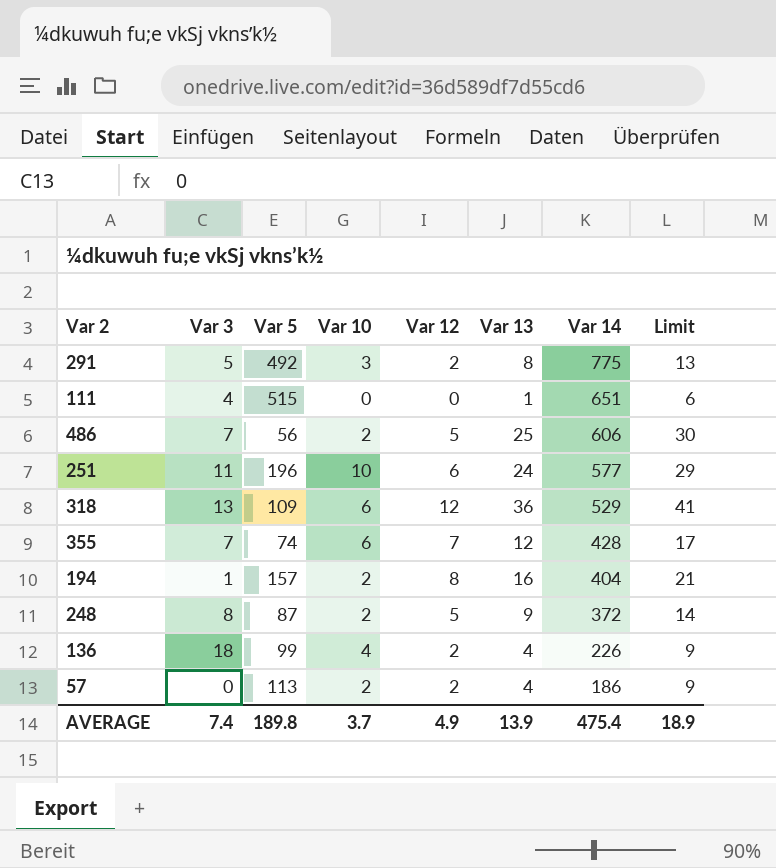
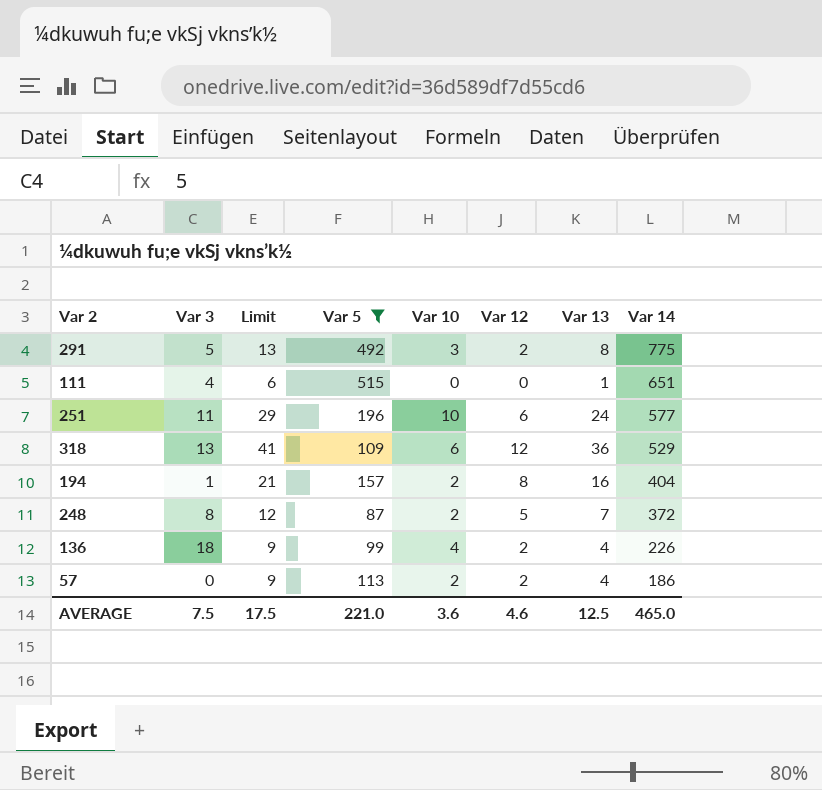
filter: none -> Var 5 >= 87
column Limit | position: 8 -> 3
248 | Limit: 14 -> 12
248 | Var 13: 9 -> 7
AVERAGE | Var 3: 7.4 -> 7.5
AVERAGE | Limit: 18.9 -> 17.5
AVERAGE | Var 5: 189.8 -> 221.0
AVERAGE | Var 10: 3.7 -> 3.6
AVERAGE | Var 12: 4.9 -> 4.6
AVERAGE | Var 13: 13.9 -> 12.5
AVERAGE | Var 14: 475.4 -> 465.0

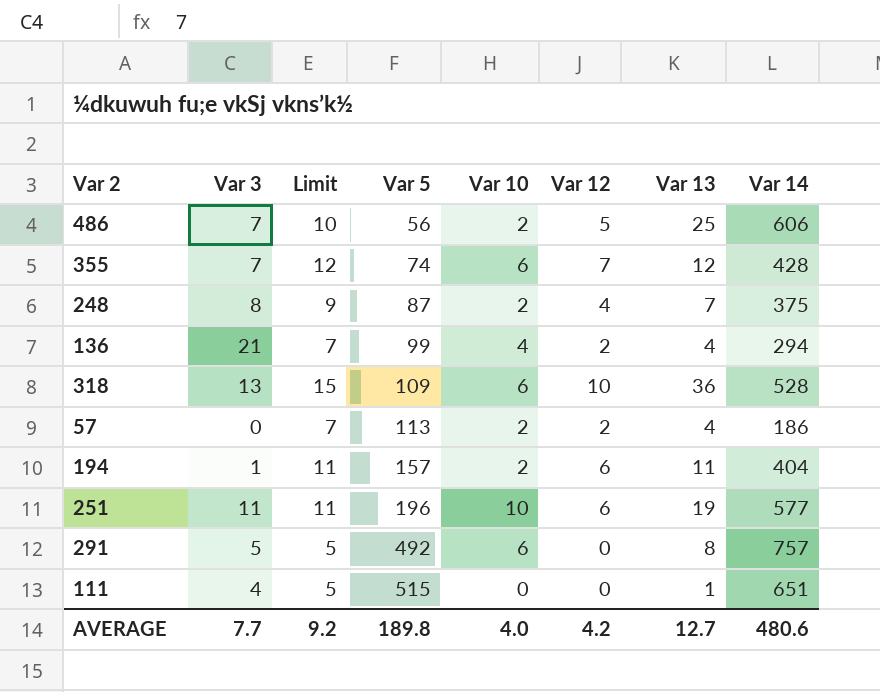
filter: Var 5 >= 87 -> none
row order: Var 14 descending -> Var 5 ascending
column Limit | formula: [Var 13] + 5 -> [Var 12] + 5
248 | Var 12: 5 -> 4
248 | Var 14: 372 -> 375
136 | Var 3: 18 -> 21
136 | Var 14: 226 -> 294
318 | Var 12: 12 -> 10
318 | Var 14: 529 -> 528
194 | Var 12: 8 -> 6
194 | Var 13: 16 -> 11
251 | Var 13: 24 -> 19
291 | Var 10: 3 -> 6
291 | Var 12: 2 -> 0
291 | Var 14: 775 -> 757
AVERAGE | Var 3: 7.5 -> 7.7
AVERAGE | Limit: 17.5 -> 9.2
AVERAGE | Var 5: 221.0 -> 189.8
AVERAGE | Var 10: 3.6 -> 4.0
AVERAGE | Var 12: 4.6 -> 4.2
AVERAGE | Var 13: 12.5 -> 12.7
AVERAGE | Var 14: 465.0 -> 480.6

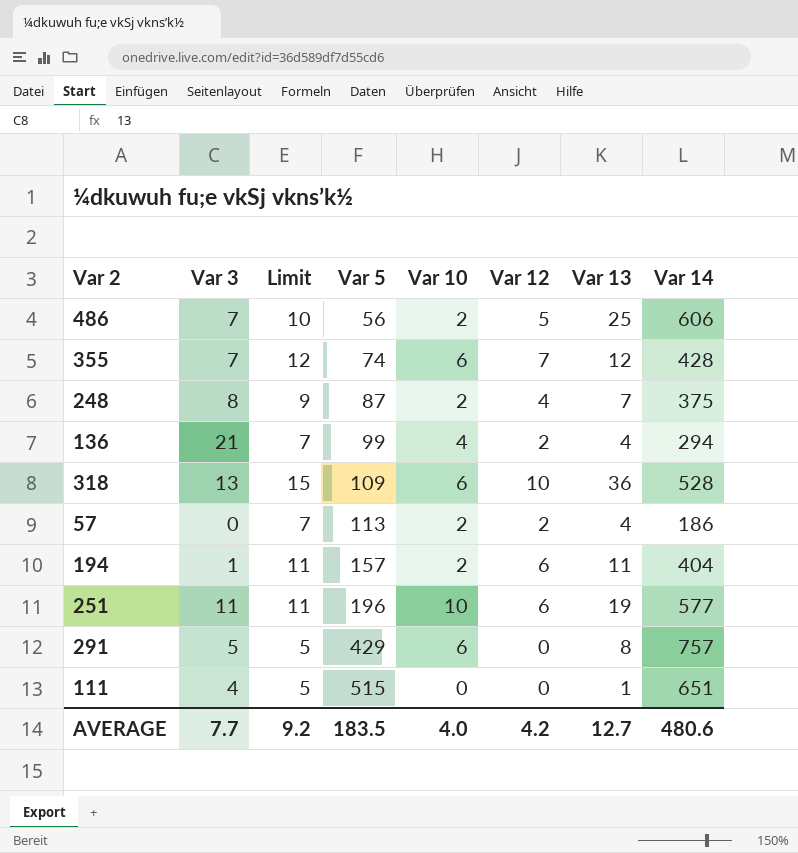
291 | Var 5: 492 -> 429
AVERAGE | Var 5: 189.8 -> 183.5

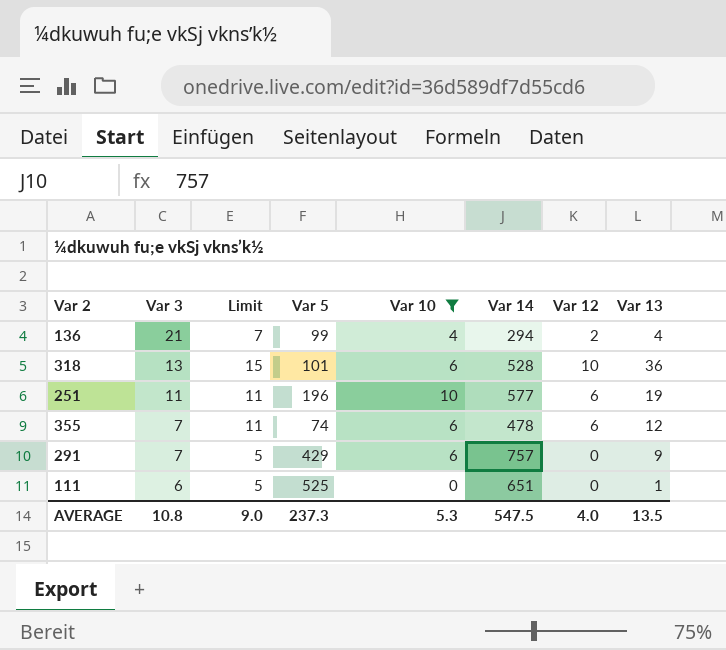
filter: none -> Var 10 != 2
row order: Var 5 ascending -> Var 3 descending
column Var 14 | position: 8 -> 6
318 | Var 5: 109 -> 101
355 | Limit: 12 -> 11
355 | Var 14: 428 -> 478
355 | Var 12: 7 -> 6
291 | Var 3: 5 -> 7
291 | Var 13: 8 -> 9
111 | Var 3: 4 -> 6
111 | Var 5: 515 -> 525
AVERAGE | Var 3: 7.7 -> 10.8
AVERAGE | Limit: 9.2 -> 9.0
AVERAGE | Var 5: 183.5 -> 237.3
AVERAGE | Var 10: 4.0 -> 5.3
AVERAGE | Var 14: 480.6 -> 547.5
AVERAGE | Var 12: 4.2 -> 4.0
AVERAGE | Var 13: 12.7 -> 13.5

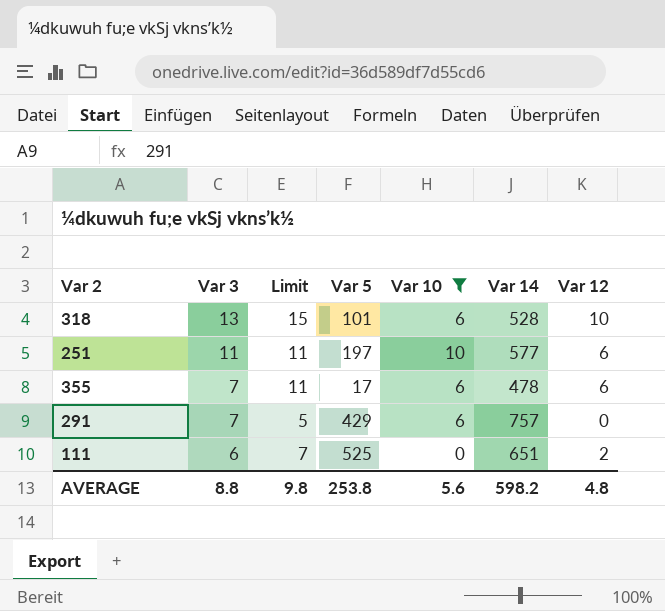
column Var 13 | position: 8 -> none
row 136: 21 | 7 | 99 | 4 | 294 | 2 | 4 -> none
251 | Var 5: 196 -> 197
355 | Var 5: 74 -> 17
111 | Limit: 5 -> 7
111 | Var 12: 0 -> 2
AVERAGE | Var 3: 10.8 -> 8.8
AVERAGE | Limit: 9.0 -> 9.8
AVERAGE | Var 5: 237.3 -> 253.8
AVERAGE | Var 10: 5.3 -> 5.6
AVERAGE | Var 14: 547.5 -> 598.2
AVERAGE | Var 12: 4.0 -> 4.8

